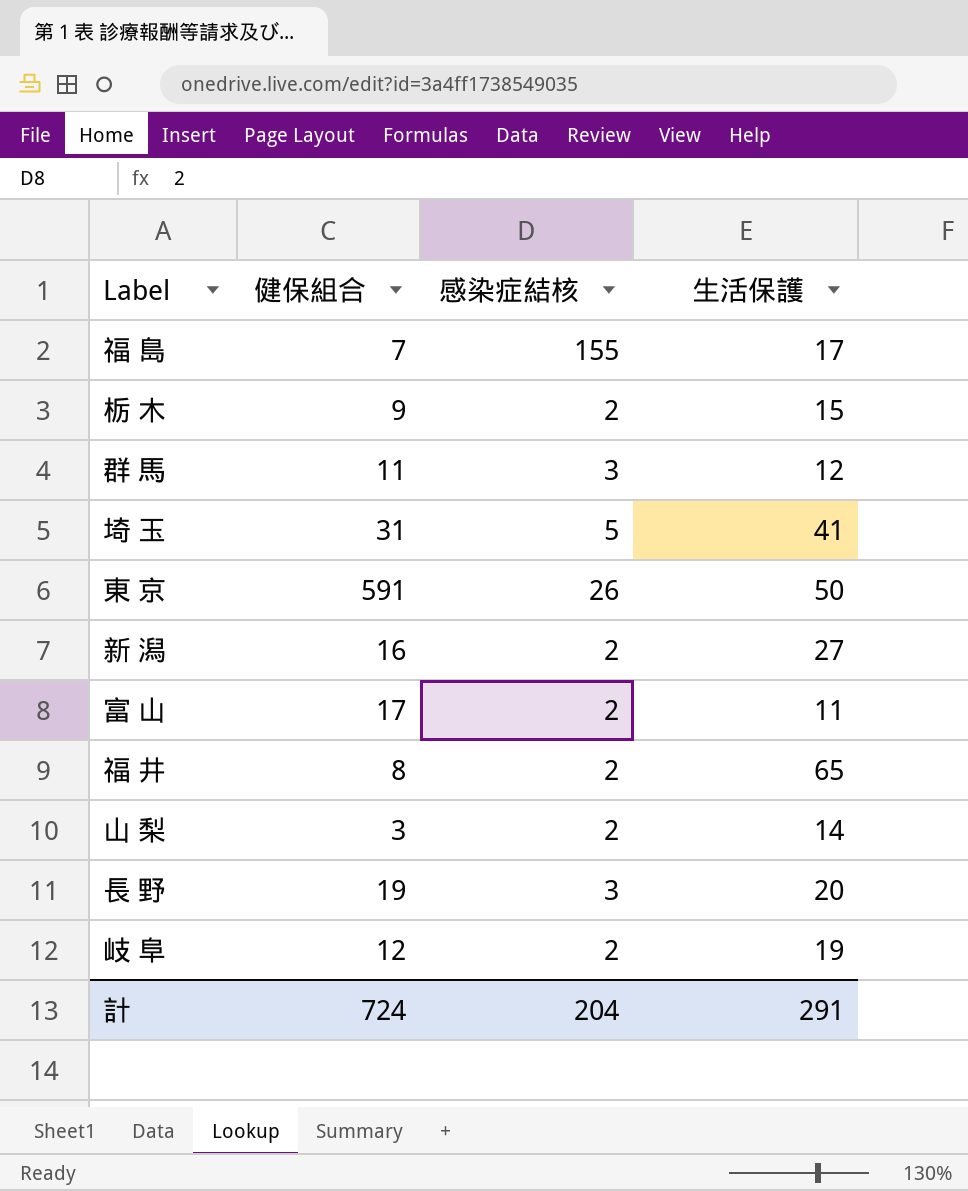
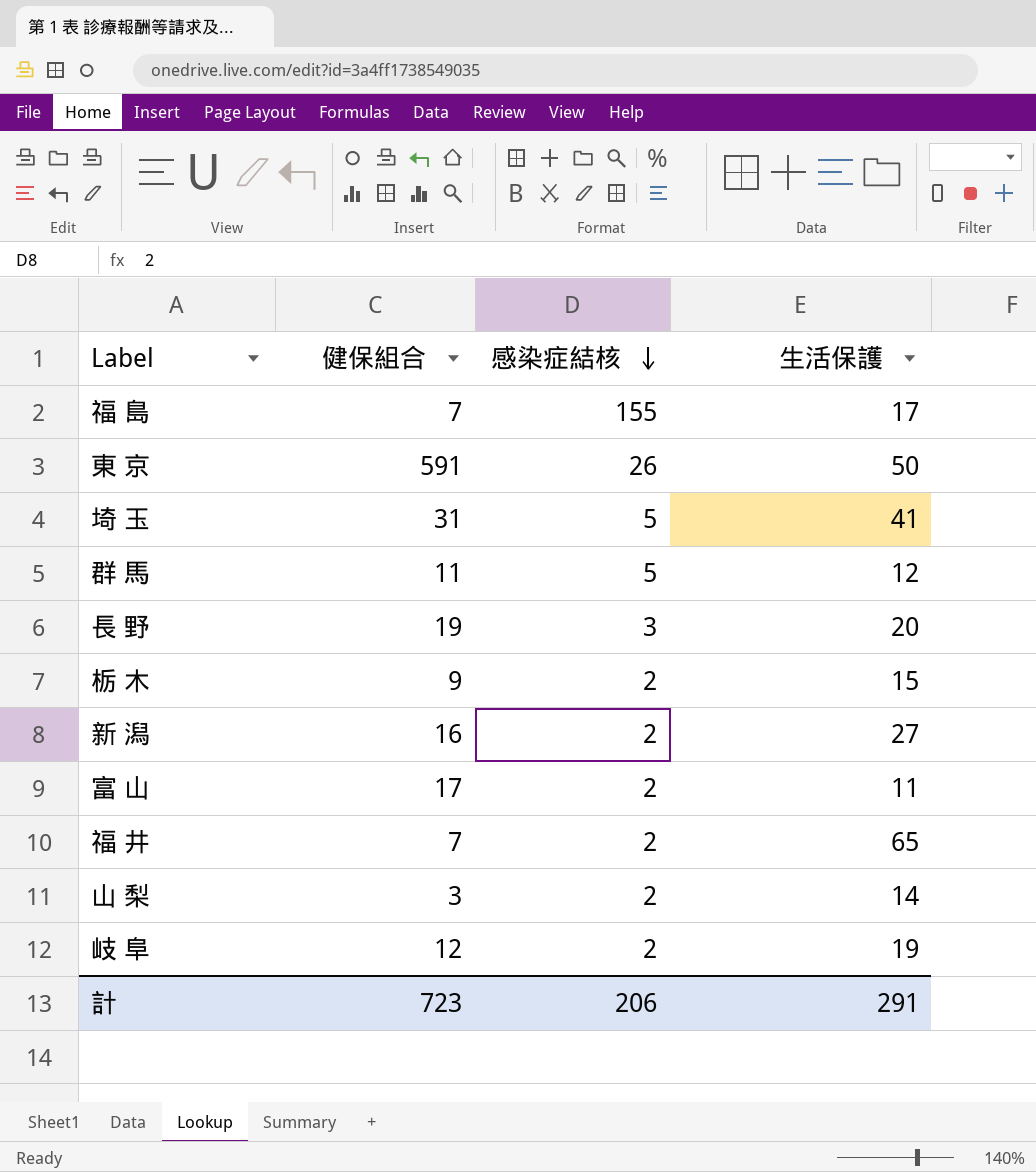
row order: none -> 感染症結核 descending
群 馬 | 感染症結核: 3 -> 5
福 井 | 健保組合: 8 -> 7
計 | 健保組合: 724 -> 723
計 | 感染症結核: 204 -> 206

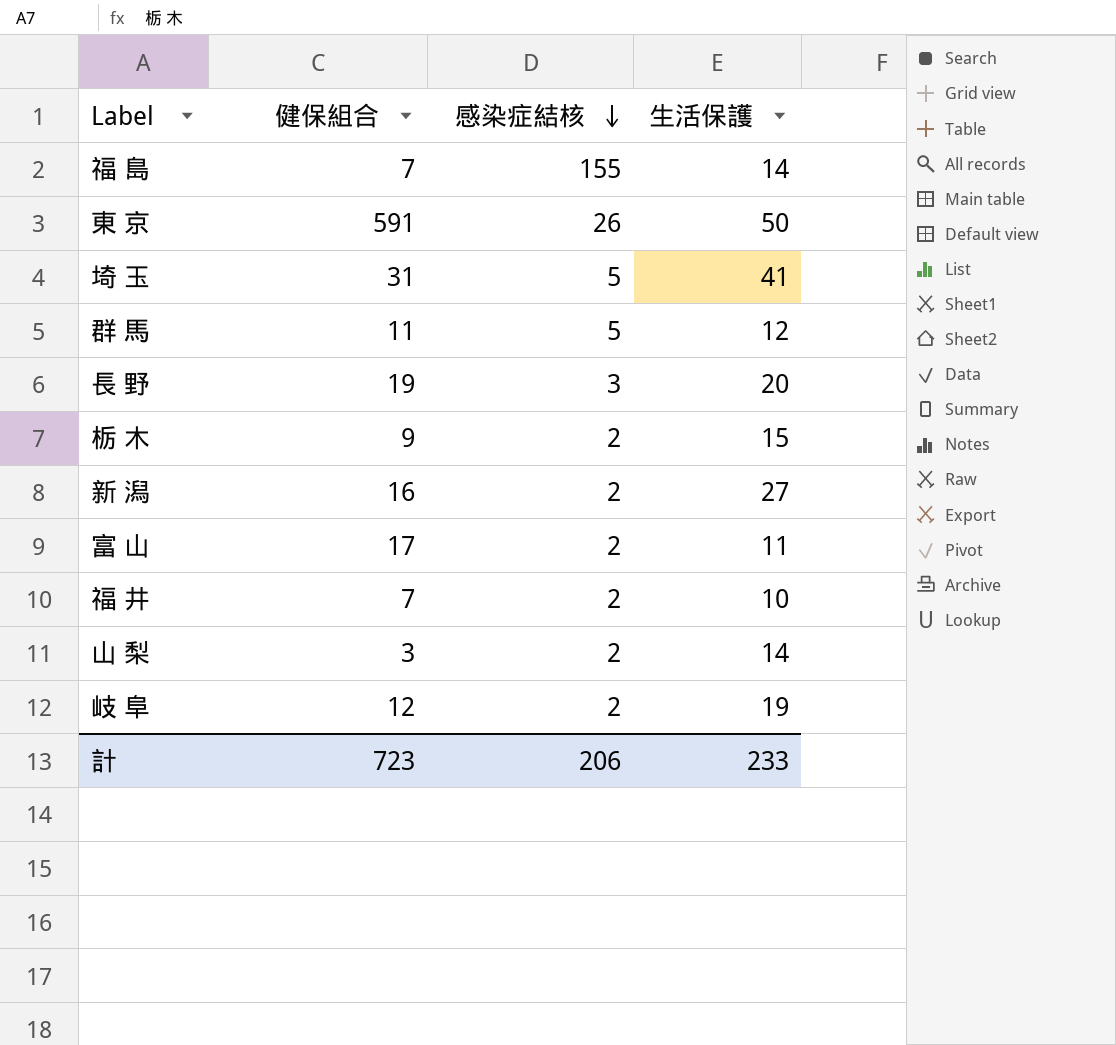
福 島 | 生活保護: 17 -> 14
福 井 | 生活保護: 65 -> 10
計 | 生活保護: 291 -> 233

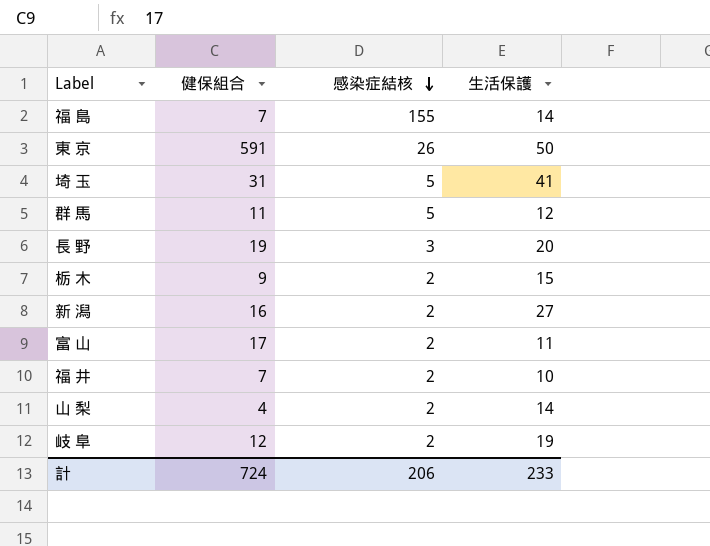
山 梨 | 健保組合: 3 -> 4
計 | 健保組合: 723 -> 724

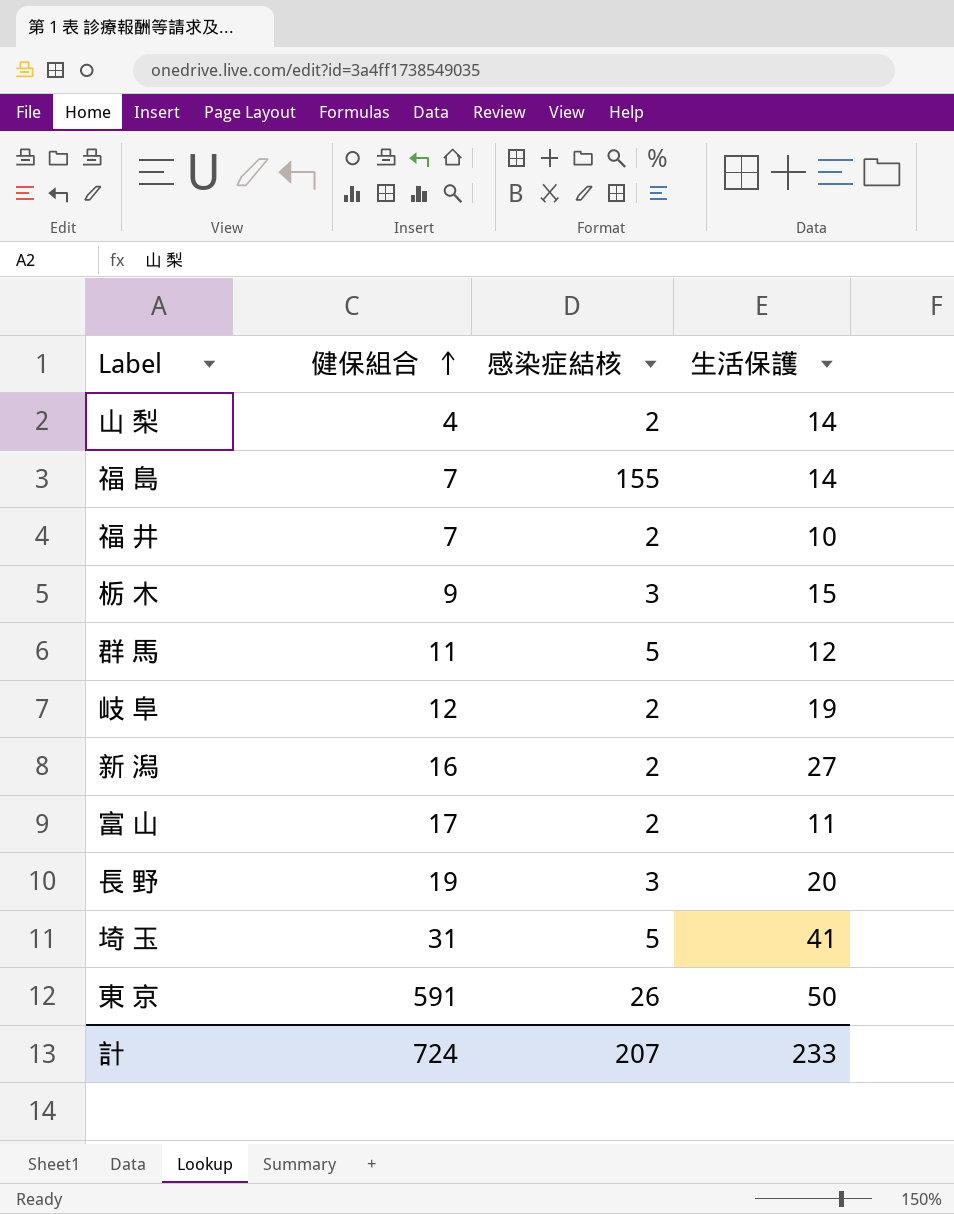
row order: 感染症結核 descending -> 健保組合 ascending
栃 木 | 感染症結核: 2 -> 3
計 | 感染症結核: 206 -> 207

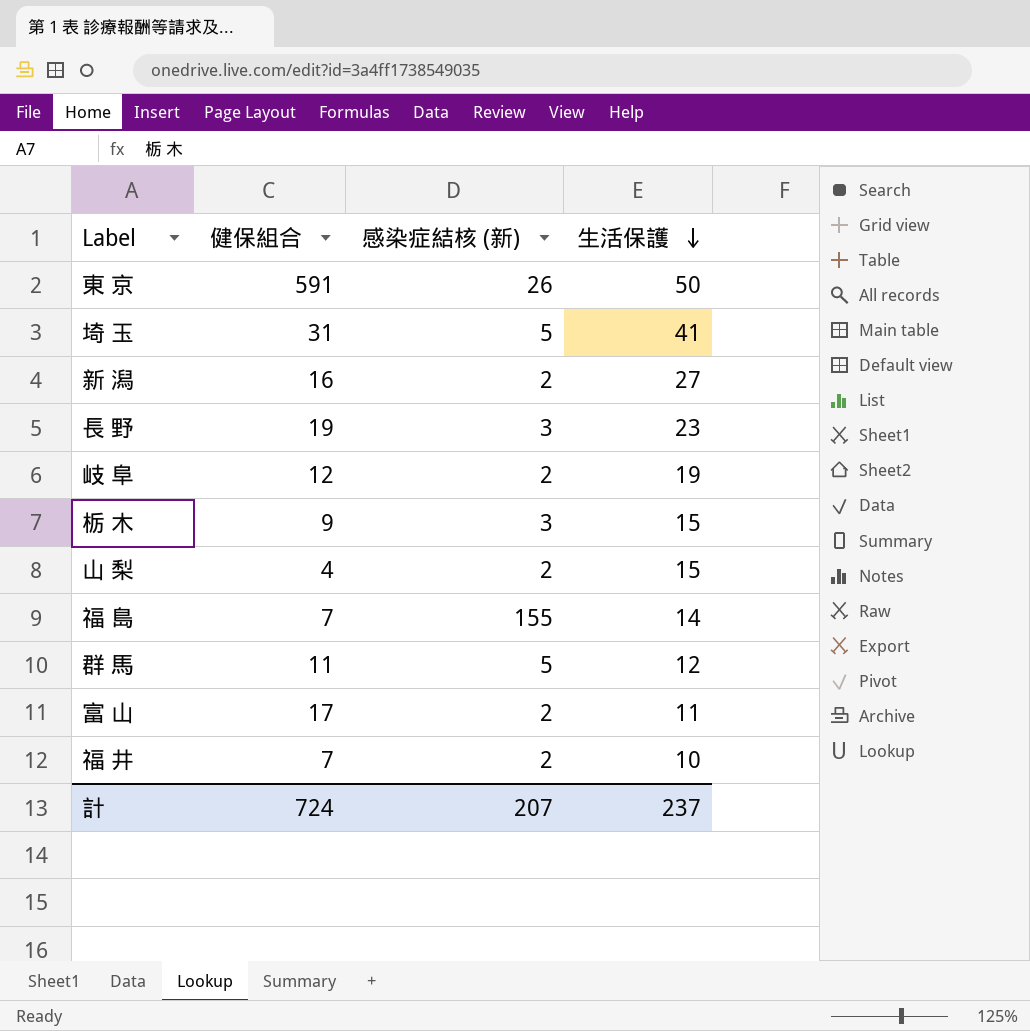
row order: 健保組合 ascending -> 生活保護 descending
column name: 感染症結核 -> 感染症結核 (新)
長 野 | 生活保護: 20 -> 23
山 梨 | 生活保護: 14 -> 15
計 | 生活保護: 233 -> 237

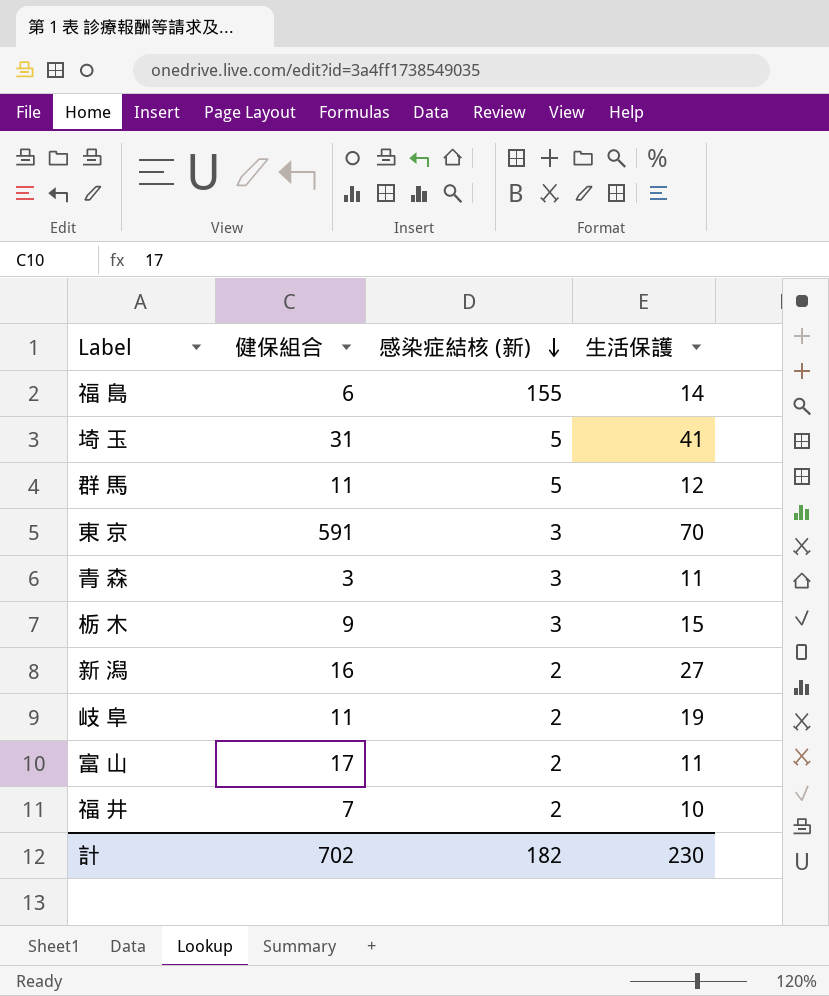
row order: 生活保護 descending -> 感染症結核 (新) descending
row 長 野: 19 | 3 | 23 -> none
row 山 梨: 4 | 2 | 15 -> none
福 島 | 健保組合: 7 -> 6
東 京 | 感染症結核 (新): 26 -> 3
東 京 | 生活保護: 50 -> 70
row 青 森: none -> 3 | 3 | 11
岐 阜 | 健保組合: 12 -> 11
計 | 健保組合: 724 -> 702
計 | 感染症結核 (新): 207 -> 182
計 | 生活保護: 237 -> 230

